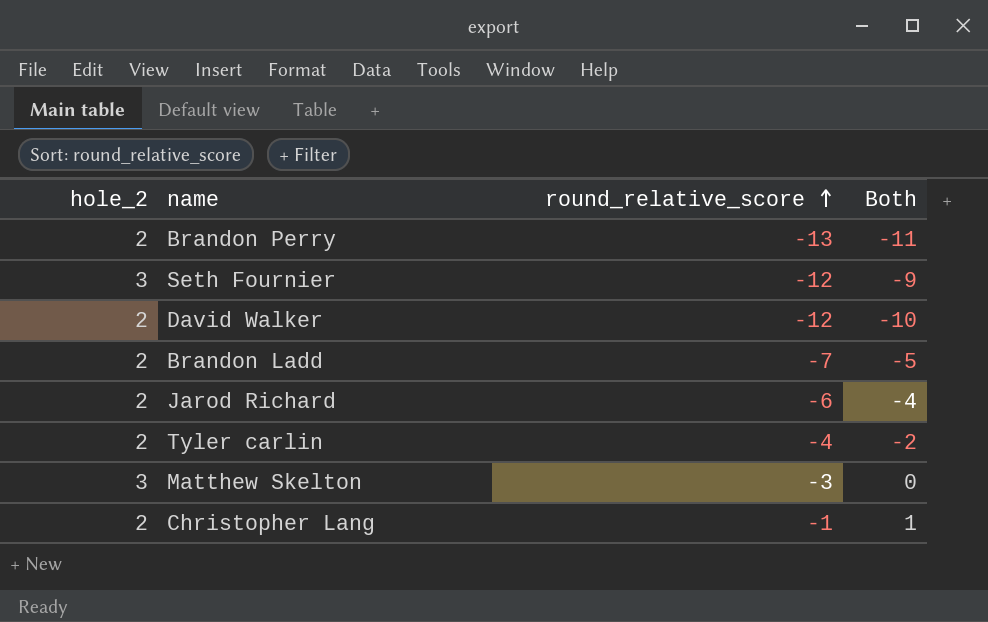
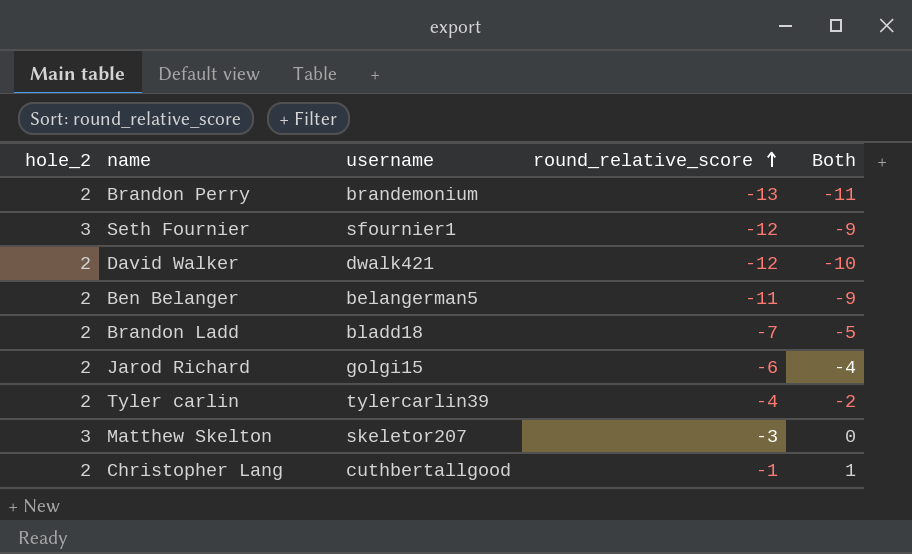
column username | position: none -> 3
row Ben Belanger: none -> 2 | belangerman5 | -11 | -9

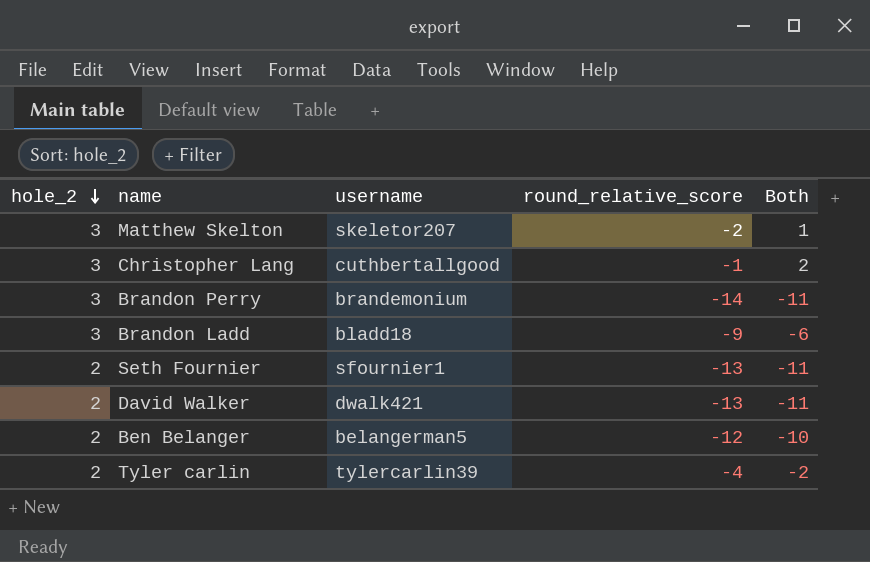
row order: round_relative_score ascending -> hole_2 descending
row Jarod Richard: 2 | golgi15 | -6 | -4 -> none
Matthew Skelton | round_relative_score: -3 -> -2
Matthew Skelton | Both: 0 -> 1
Christopher Lang | hole_2: 2 -> 3
Christopher Lang | Both: 1 -> 2
Brandon Perry | hole_2: 2 -> 3
Brandon Perry | round_relative_score: -13 -> -14
Brandon Ladd | hole_2: 2 -> 3
Brandon Ladd | round_relative_score: -7 -> -9
Brandon Ladd | Both: -5 -> -6
Seth Fournier | hole_2: 3 -> 2
Seth Fournier | round_relative_score: -12 -> -13
Seth Fournier | Both: -9 -> -11
David Walker | round_relative_score: -12 -> -13
David Walker | Both: -10 -> -11
Ben Belanger | round_relative_score: -11 -> -12
Ben Belanger | Both: -9 -> -10

